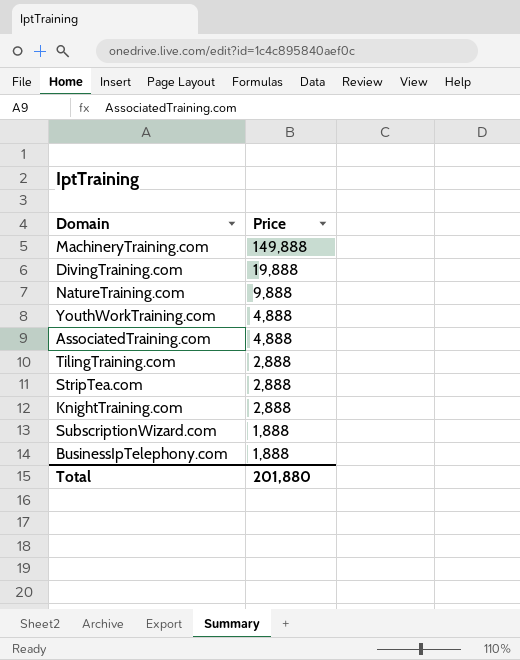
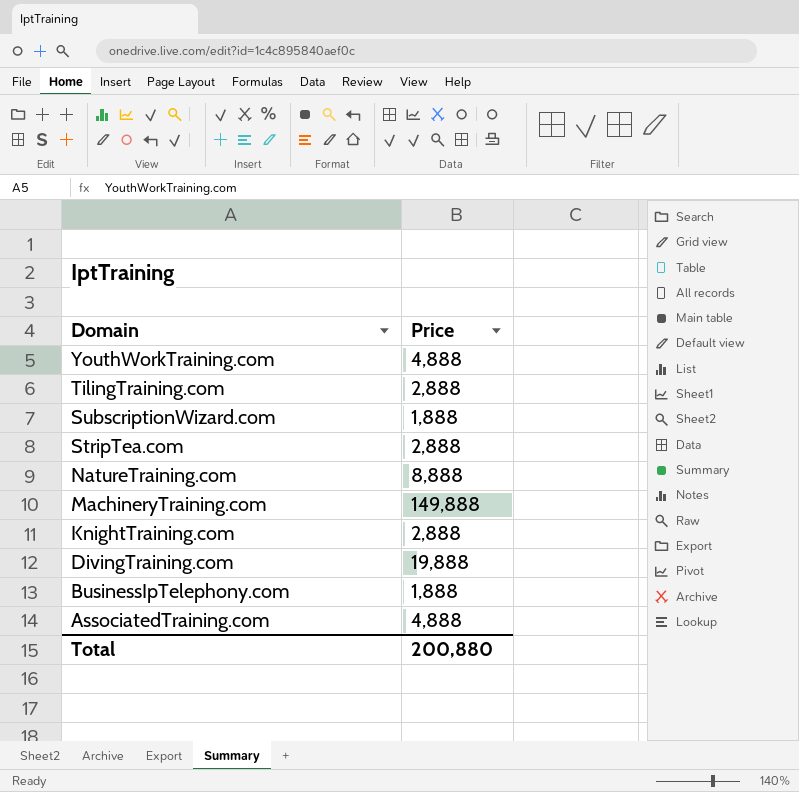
row order: Price descending -> Domain descending
NatureTraining.com | Price: 9,888 -> 8,888
Total | Price: 201,880 -> 200,880

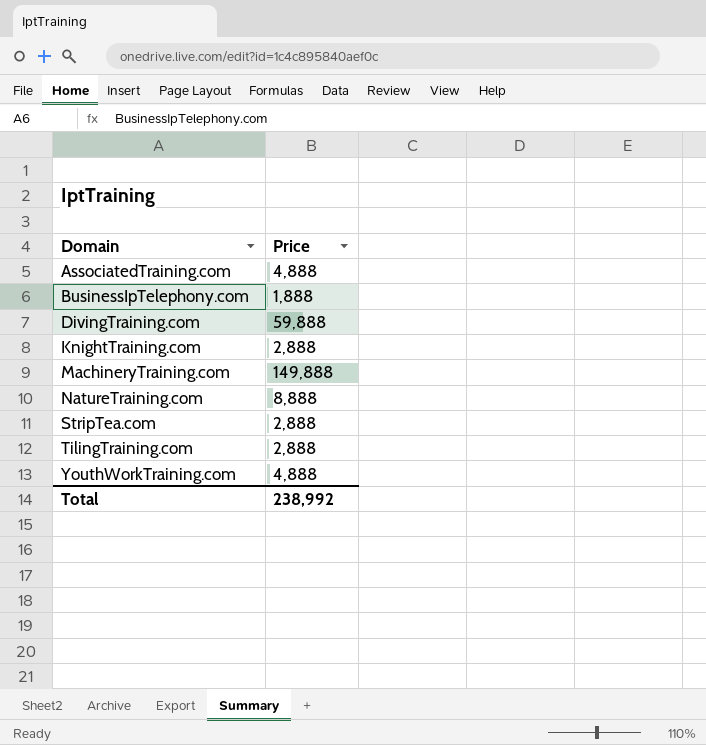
row order: Domain descending -> Domain ascending
row SubscriptionWizard.com: 1,888 -> none
DivingTraining.com | Price: 19,888 -> 59,888
Total | Price: 200,880 -> 238,992

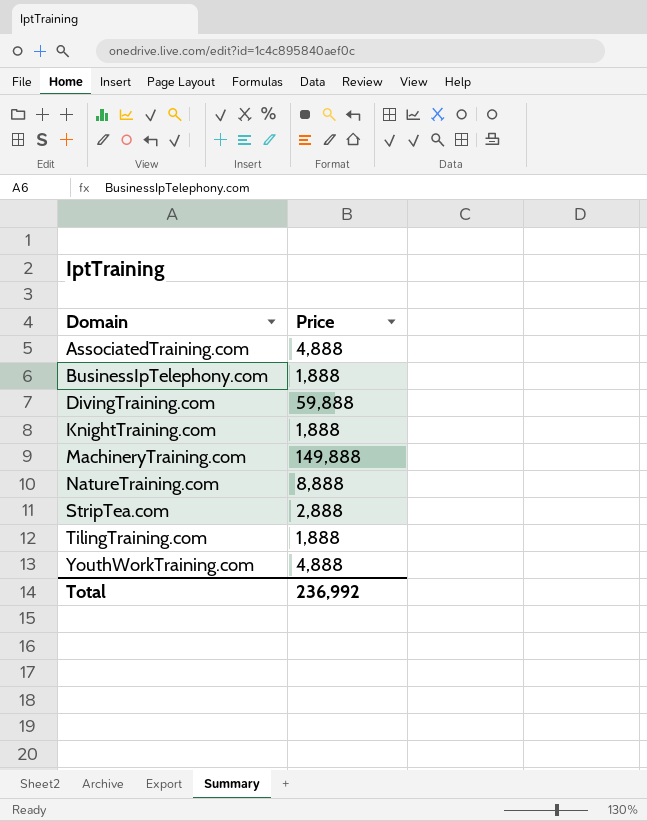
KnightTraining.com | Price: 2,888 -> 1,888
TilingTraining.com | Price: 2,888 -> 1,888
Total | Price: 238,992 -> 236,992

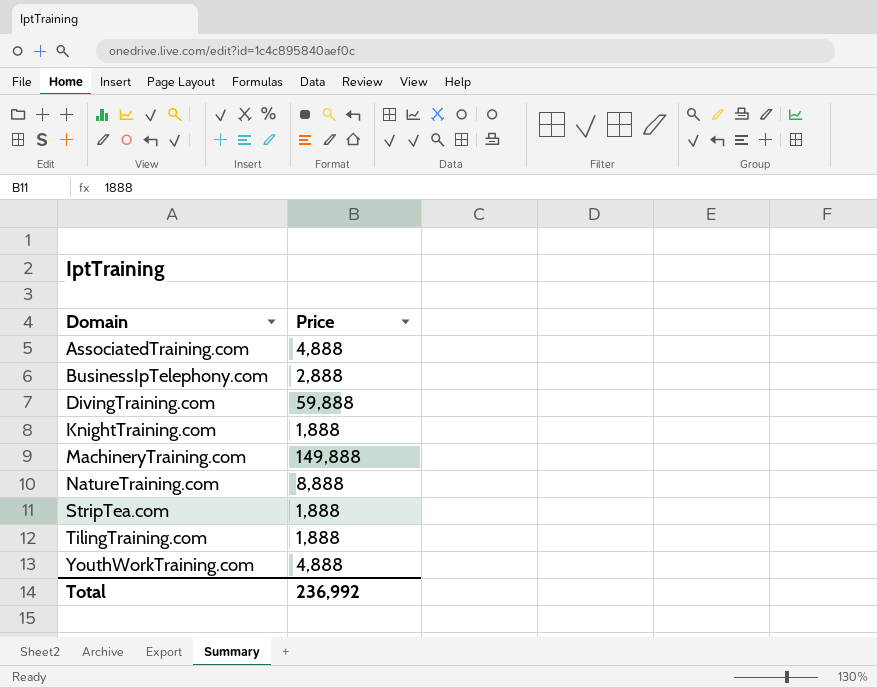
BusinessIpTelephony.com | Price: 1,888 -> 2,888
StripTea.com | Price: 2,888 -> 1,888

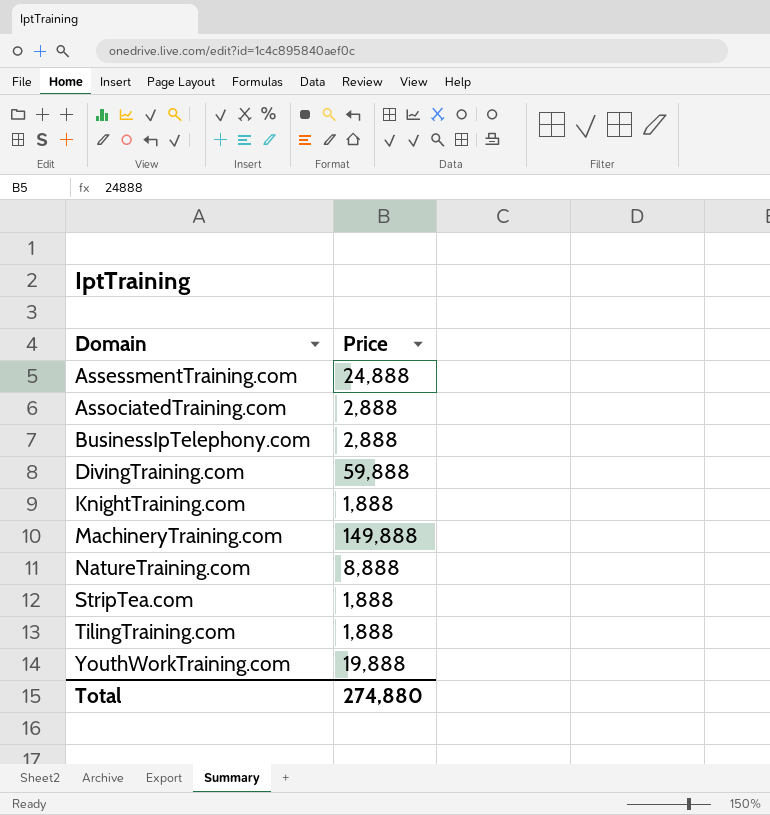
row AssessmentTraining.com: none -> 24,888
AssociatedTraining.com | Price: 4,888 -> 2,888
YouthWorkTraining.com | Price: 4,888 -> 19,888
Total | Price: 236,992 -> 274,880

